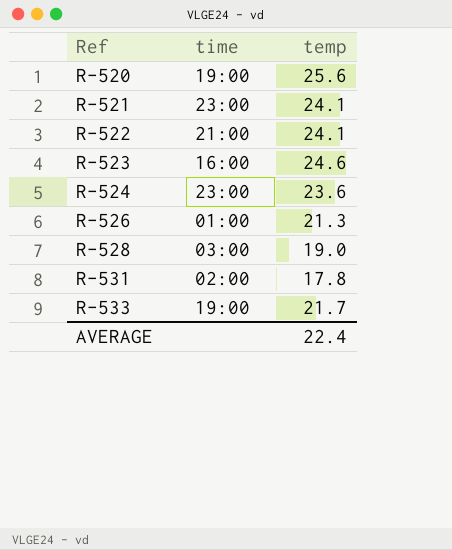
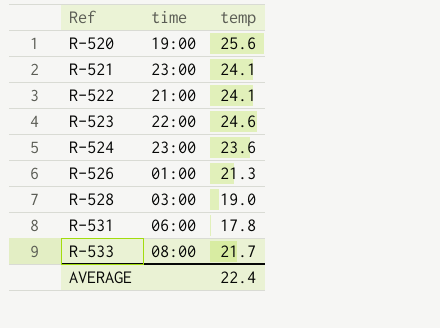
R-523 | time: 16:00 -> 22:00
R-531 | time: 02:00 -> 06:00
R-533 | time: 19:00 -> 08:00

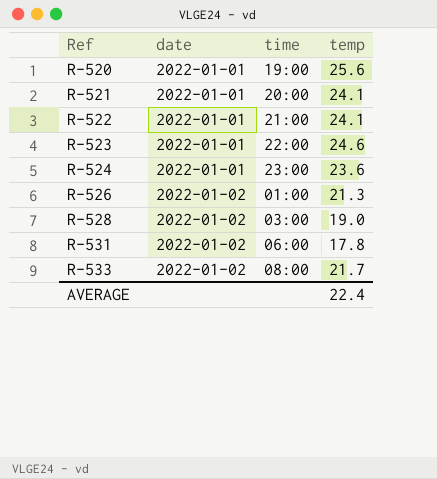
column date | position: none -> 2
R-521 | time: 23:00 -> 20:00

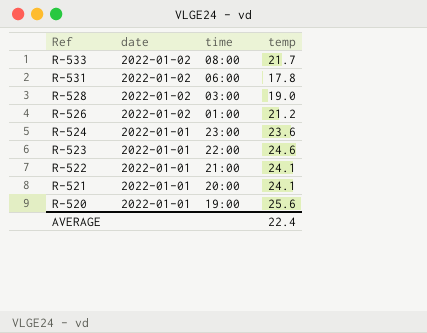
row order: Ref ascending -> Ref descending
R-526 | temp: 21.3 -> 21.2

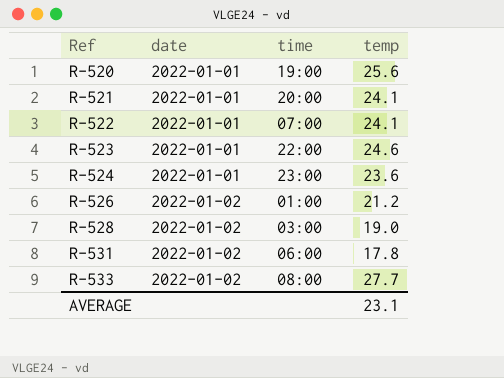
row order: Ref descending -> Ref ascending
R-522 | time: 21:00 -> 07:00
R-533 | temp: 21.7 -> 27.7
AVERAGE | temp: 22.4 -> 23.1

